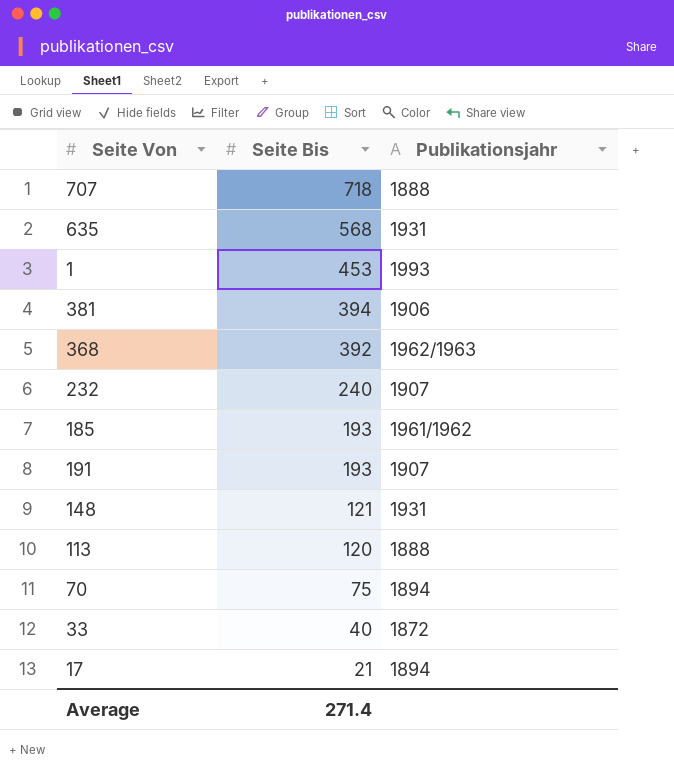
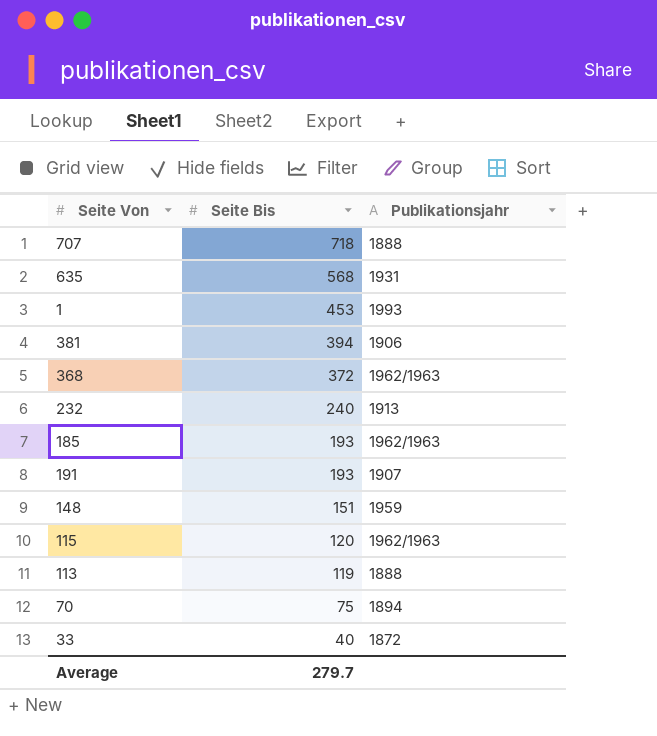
row 17: 21 | 1894 -> none
368 | Seite Bis: 392 -> 372
232 | Publikationsjahr: 1907 -> 1913
185 | Publikationsjahr: 1961/1962 -> 1962/1963
148 | Seite Bis: 121 -> 151
148 | Publikationsjahr: 1931 -> 1959
row 115: none -> 120 | 1962/1963
113 | Seite Bis: 120 -> 119
Average | Seite Bis: 271.4 -> 279.7

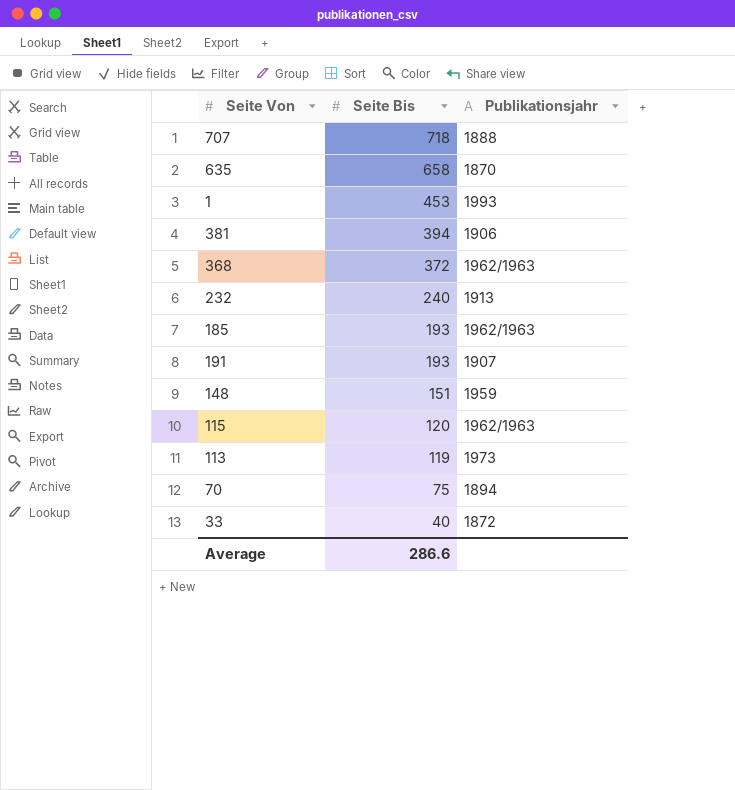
635 | Seite Bis: 568 -> 658
635 | Publikationsjahr: 1931 -> 1870
113 | Publikationsjahr: 1888 -> 1973
Average | Seite Bis: 279.7 -> 286.6

